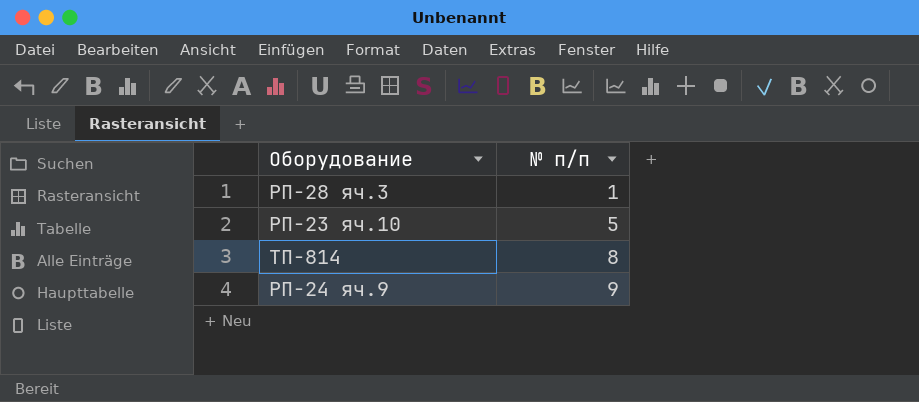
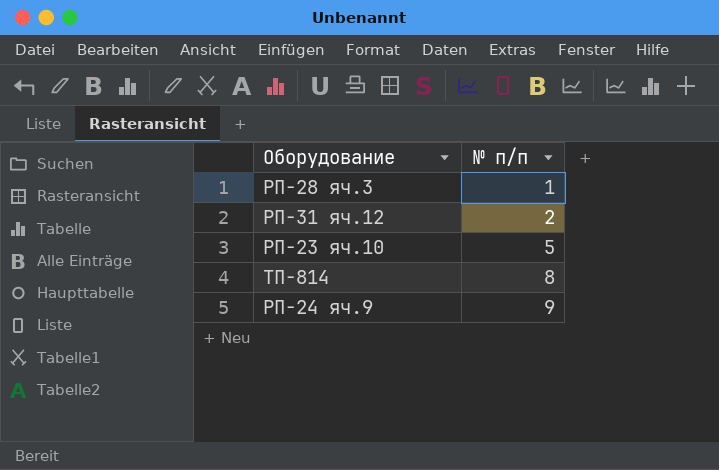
row РП-31 яч.12: none -> 2

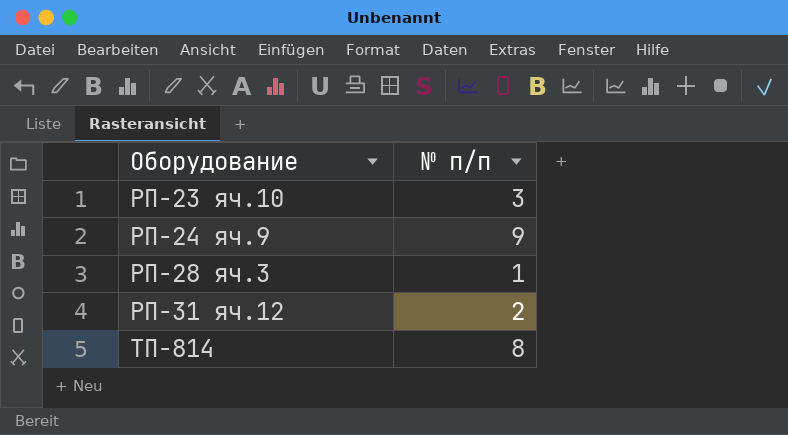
row order: № п/п ascending -> Оборудование ascending
РП-23 яч.10 | № п/п: 5 -> 3

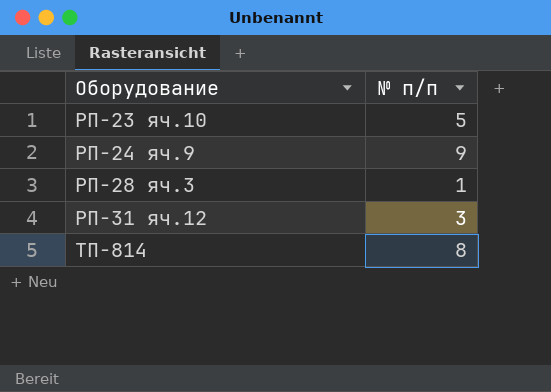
РП-23 яч.10 | № п/п: 3 -> 5
РП-31 яч.12 | № п/п: 2 -> 3

